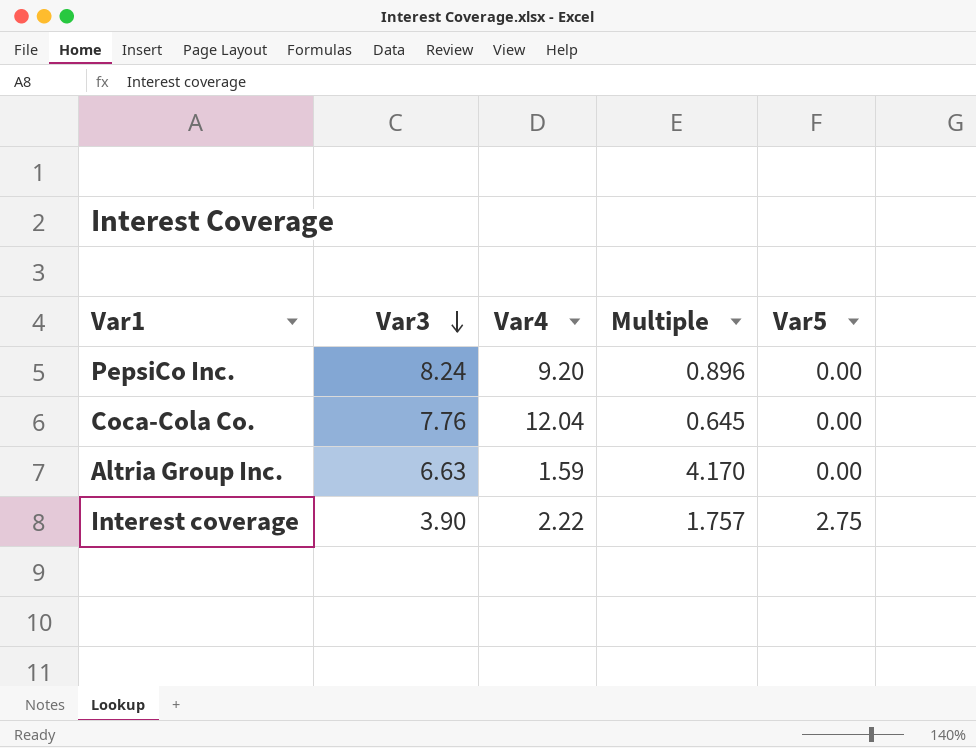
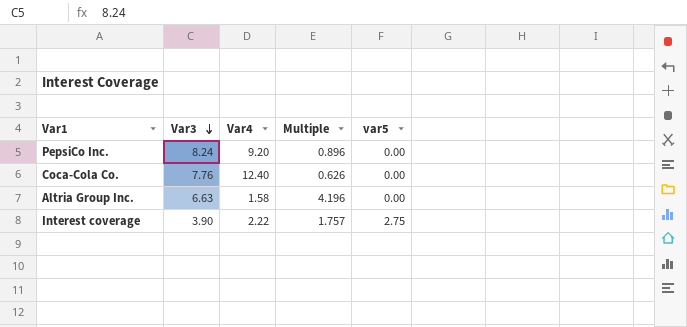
column name: Var5 -> var5
Coca-Cola Co. | Var4: 12.04 -> 12.40
Coca-Cola Co. | Multiple: 0.645 -> 0.626
Altria Group Inc. | Var4: 1.59 -> 1.58
Altria Group Inc. | Multiple: 4.170 -> 4.196

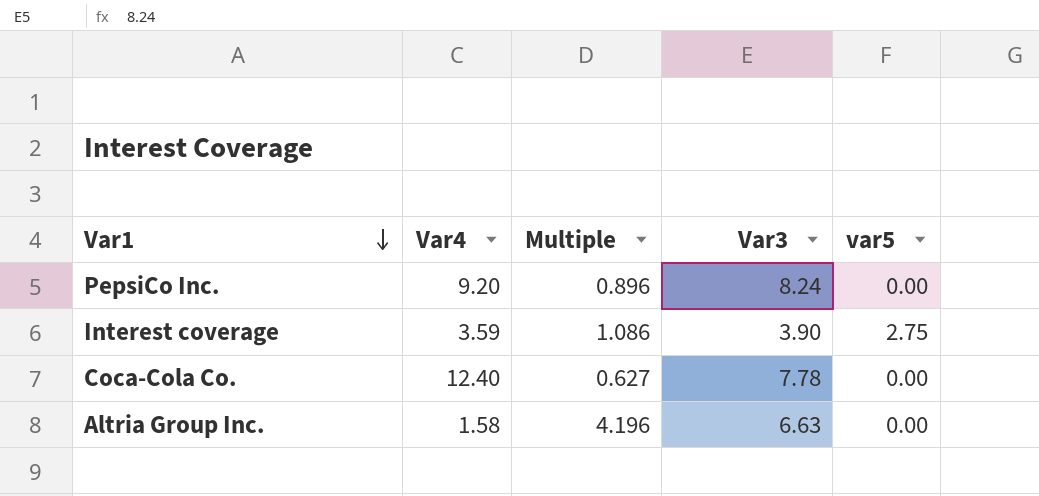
row order: Var3 descending -> Var1 descending
column Var3 | position: 2 -> 4
Interest coverage | Var4: 2.22 -> 3.59
Interest coverage | Multiple: 1.757 -> 1.086
Coca-Cola Co. | Multiple: 0.626 -> 0.627
Coca-Cola Co. | Var3: 7.76 -> 7.78

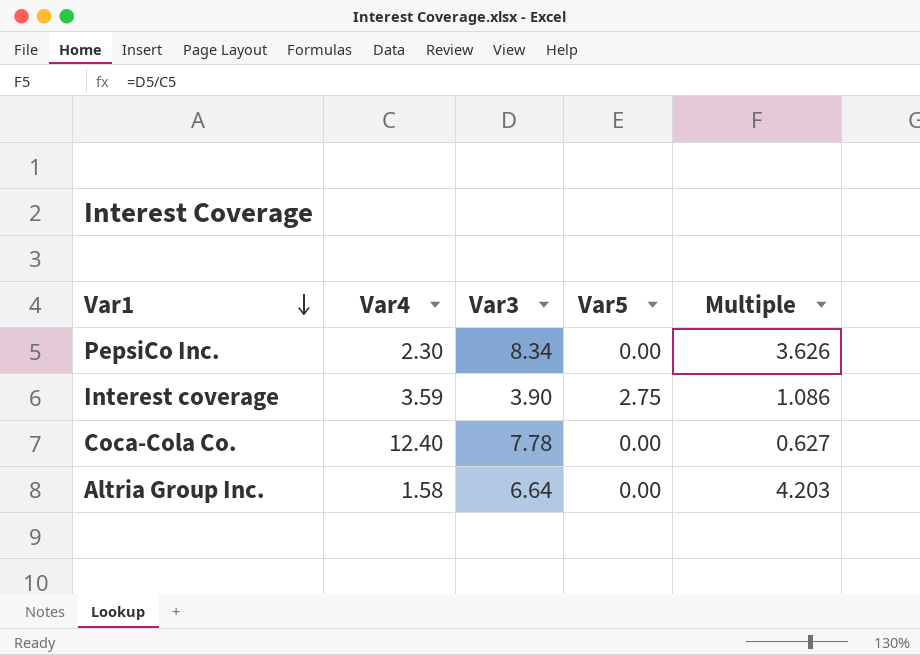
column name: var5 -> Var5
column Multiple | position: 3 -> 5
PepsiCo Inc. | Var4: 9.20 -> 2.30
PepsiCo Inc. | Var3: 8.24 -> 8.34
PepsiCo Inc. | Multiple: 0.896 -> 3.626
Altria Group Inc. | Var3: 6.63 -> 6.64
Altria Group Inc. | Multiple: 4.196 -> 4.203

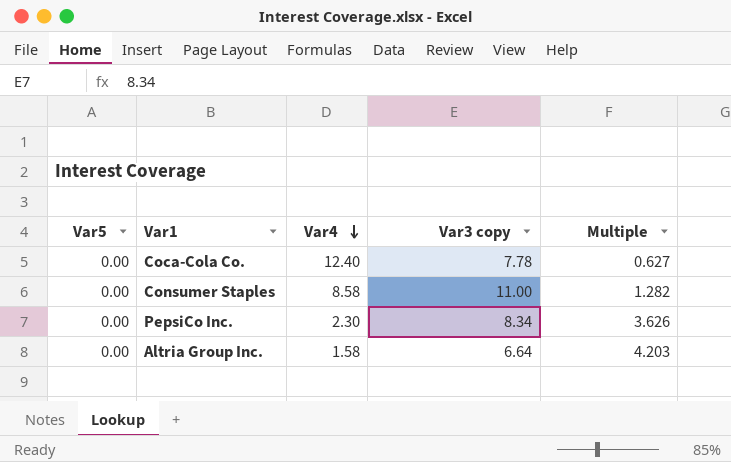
row order: Var1 descending -> Var4 descending
column Var5 | position: 4 -> 1
column name: Var3 -> Var3 copy
row Interest coverage: 3.59 | 3.90 | 2.75 | 1.086 -> none
row Consumer Staples: none -> 0.00 | 8.58 | 11.00 | 1.282

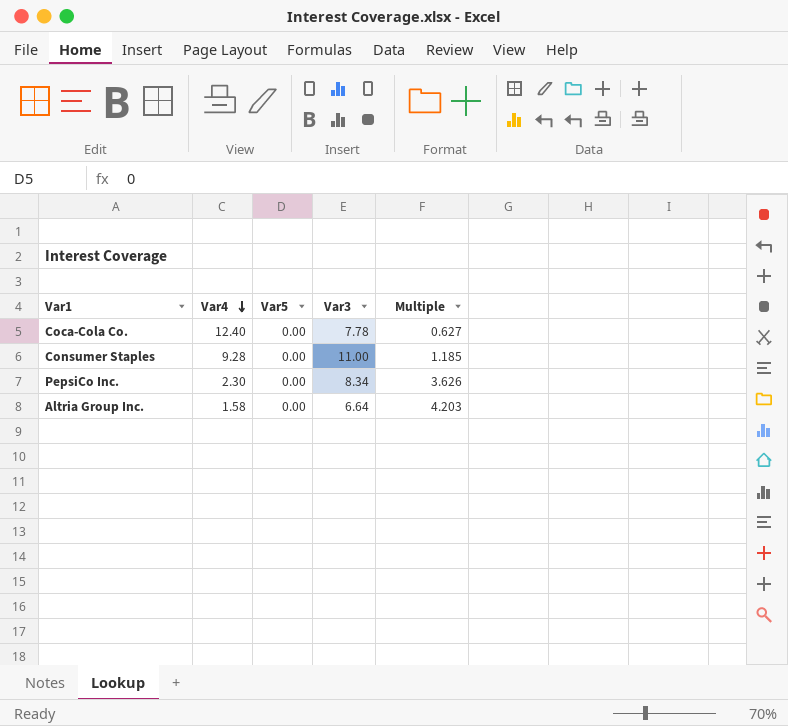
column Var5 | position: 1 -> 3
column name: Var3 copy -> Var3
Consumer Staples | Var4: 8.58 -> 9.28
Consumer Staples | Multiple: 1.282 -> 1.185

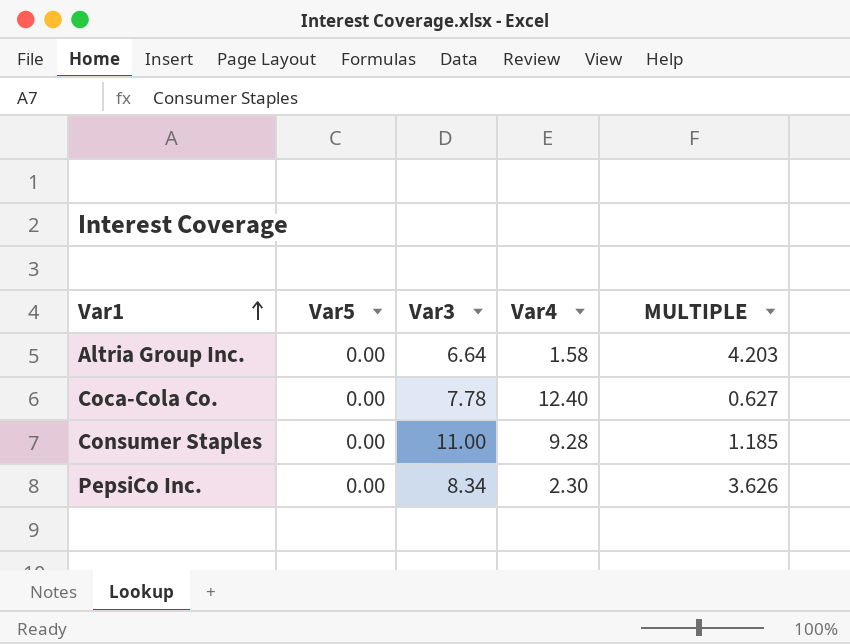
row order: Var4 descending -> Var1 ascending
column Var4 | position: 2 -> 4
column name: Multiple -> MULTIPLE

